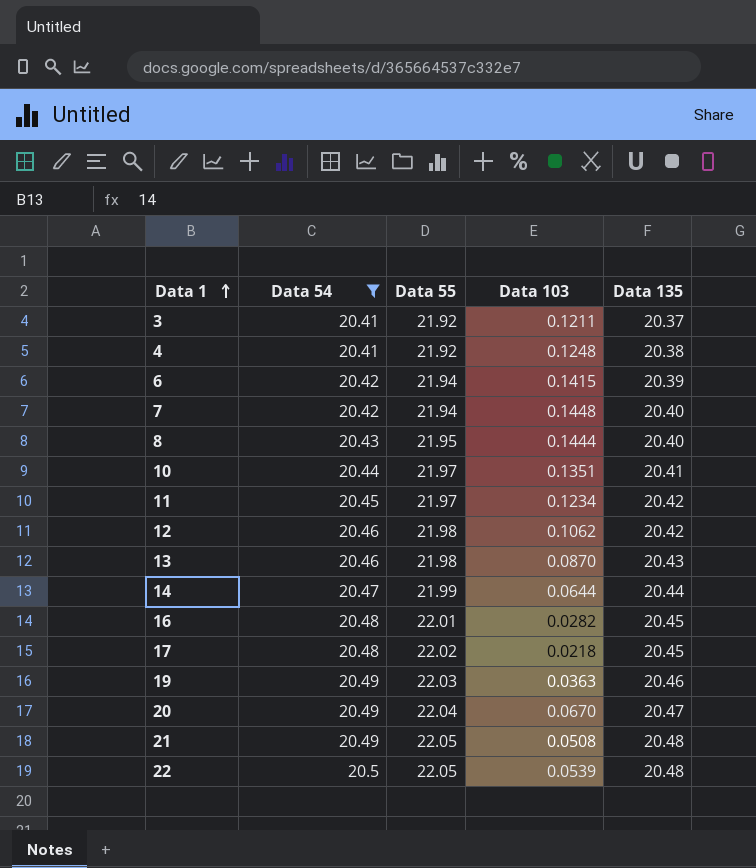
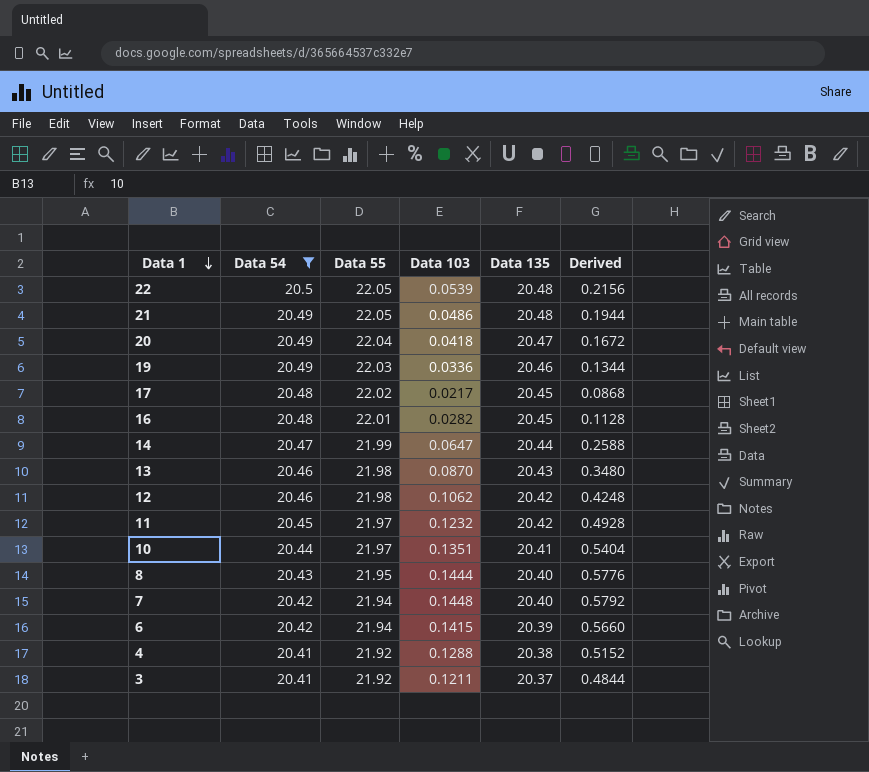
row order: Data 1 ascending -> Data 1 descending
column Derived | formula: none -> [Data 103] * 4
21 | Data 103: 0.0508 -> 0.0486
20 | Data 103: 0.0670 -> 0.0418
19 | Data 103: 0.0363 -> 0.0336
17 | Data 103: 0.0218 -> 0.0217
14 | Data 103: 0.0644 -> 0.0647
11 | Data 103: 0.1234 -> 0.1232
4 | Data 103: 0.1248 -> 0.1288

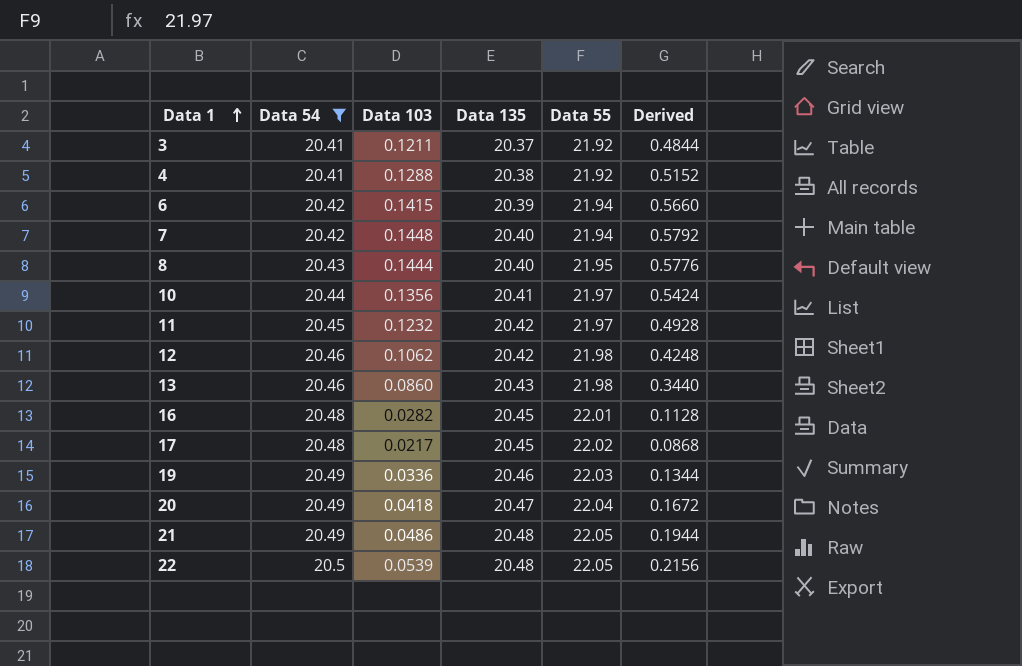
row order: Data 1 descending -> Data 1 ascending
column Data 55 | position: 3 -> 5
row 14: 20.47 | 21.99 | 0.0647 | 20.44 | 0.2588 -> none
10 | Data 103: 0.1351 -> 0.1356
10 | Derived: 0.5404 -> 0.5424
13 | Data 103: 0.0870 -> 0.0860
13 | Derived: 0.3480 -> 0.3440

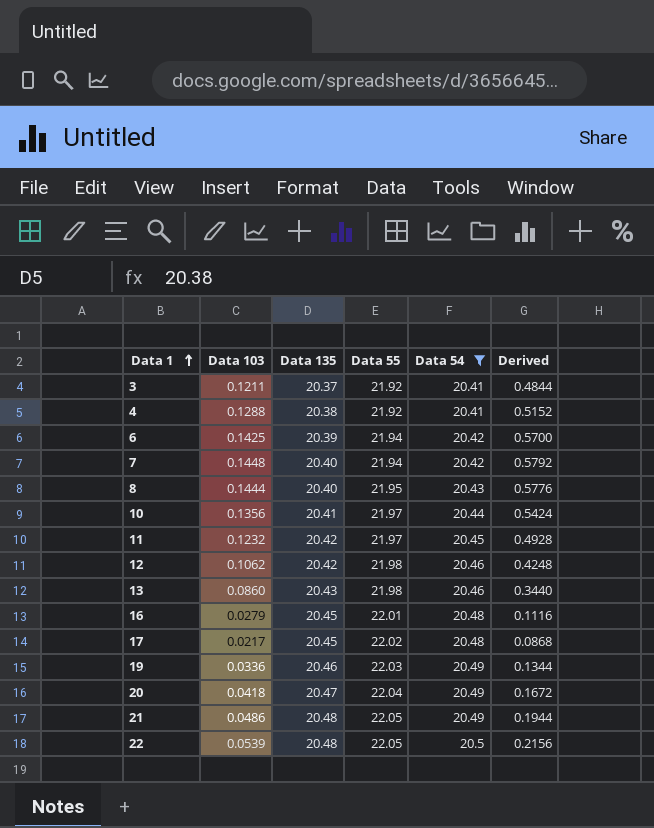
column Data 54 | position: 2 -> 5
6 | Data 103: 0.1415 -> 0.1425
6 | Derived: 0.5660 -> 0.5700
16 | Data 103: 0.0282 -> 0.0279
16 | Derived: 0.1128 -> 0.1116

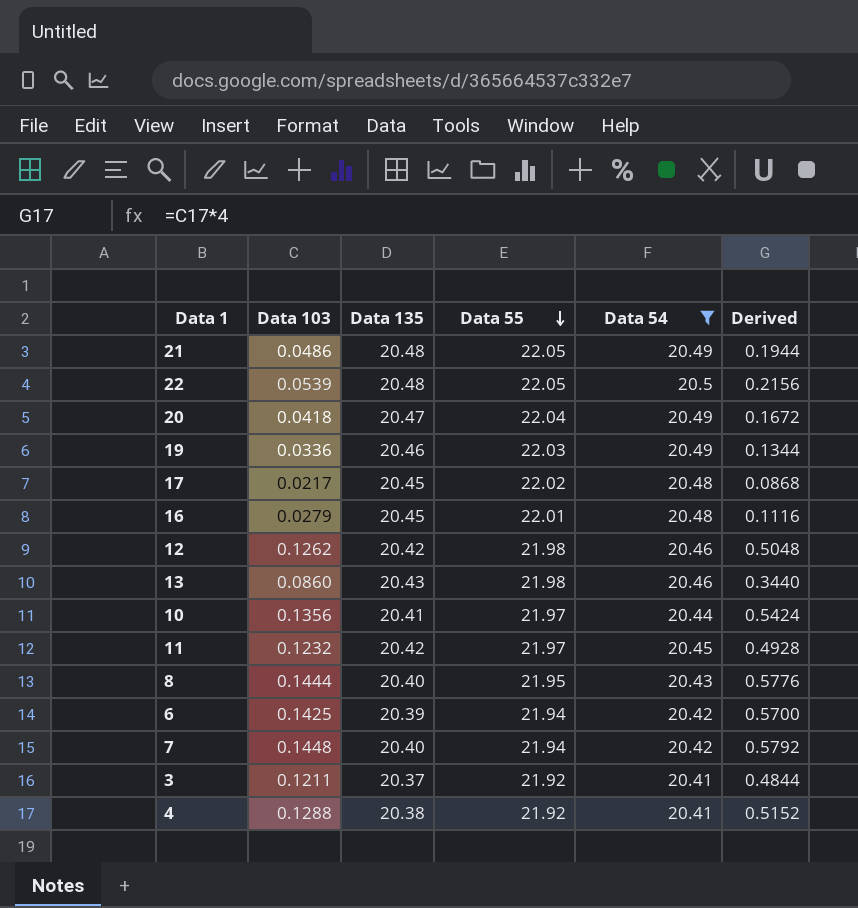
row order: Data 1 ascending -> Data 55 descending
12 | Data 103: 0.1062 -> 0.1262
12 | Derived: 0.4248 -> 0.5048

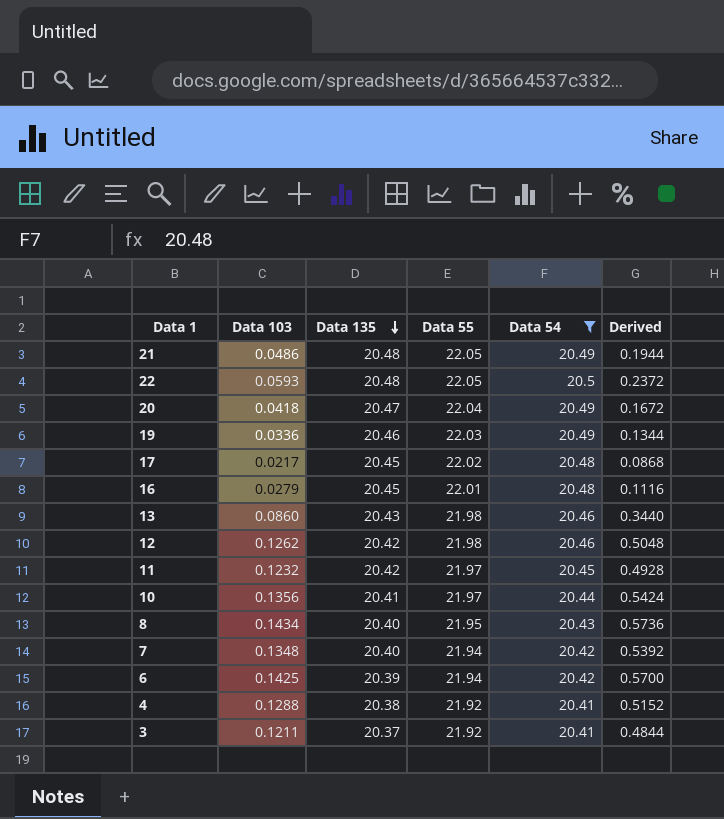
row order: Data 55 descending -> Data 135 descending
22 | Data 103: 0.0539 -> 0.0593
22 | Derived: 0.2156 -> 0.2372
8 | Data 103: 0.1444 -> 0.1434
8 | Derived: 0.5776 -> 0.5736
7 | Data 103: 0.1448 -> 0.1348
7 | Derived: 0.5792 -> 0.5392

